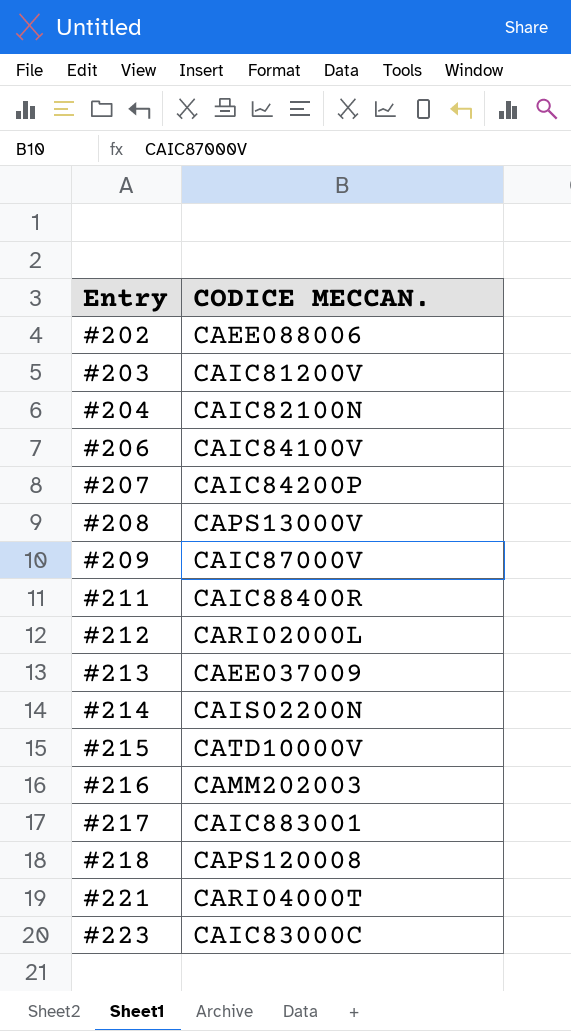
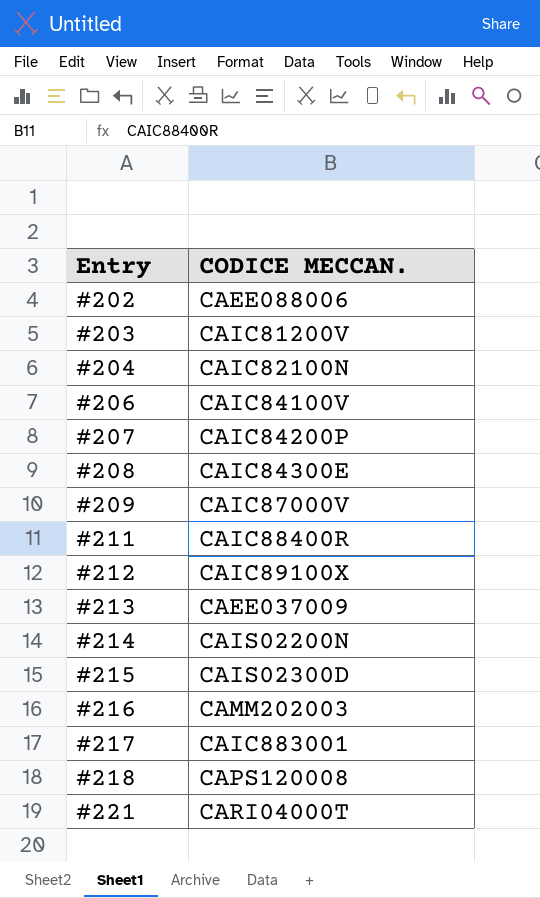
row #223: CAIC83000C -> none
#208 | CODICE MECCAN.: CAPS13000V -> CAIC84300E
#212 | CODICE MECCAN.: CARI02000L -> CAIC89100X
#215 | CODICE MECCAN.: CATD10000V -> CAIS02300D

